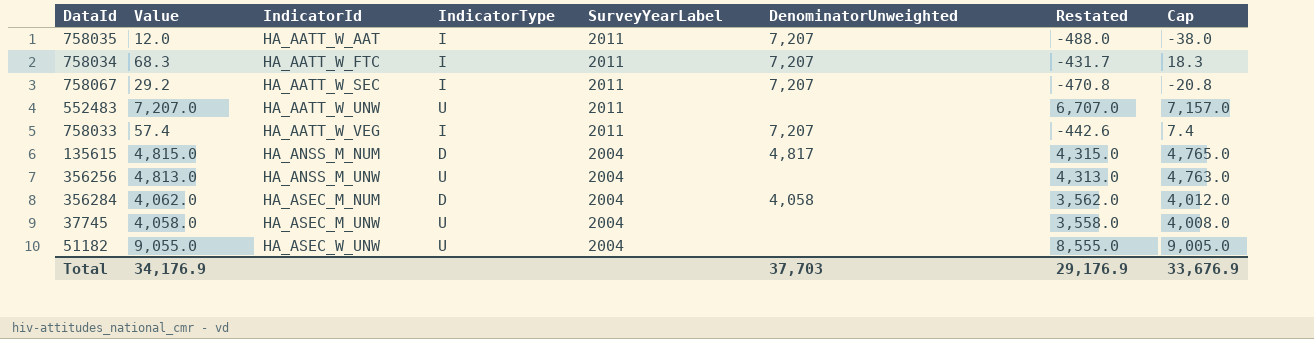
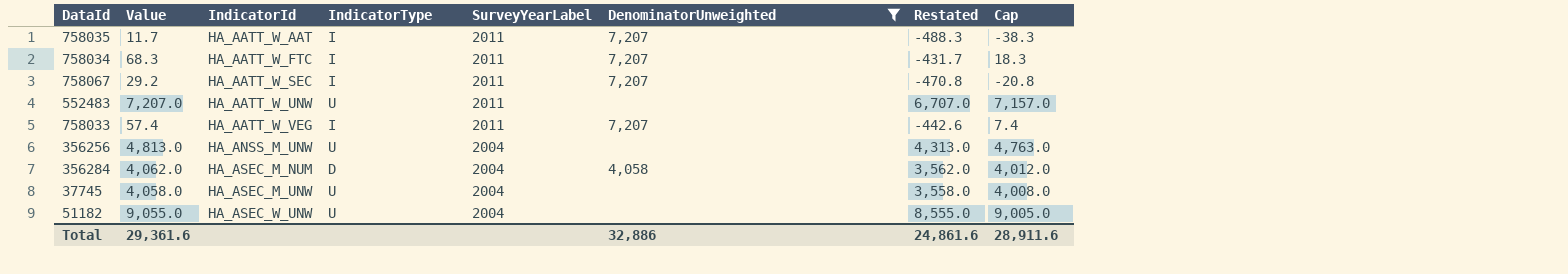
filter: none -> DenominatorUnweighted != 4,817
758035 | Value: 12.0 -> 11.7
758035 | Restated: -488.0 -> -488.3
758035 | Cap: -38.0 -> -38.3
Total | Value: 34,176.9 -> 29,361.6
Total | DenominatorUnweighted: 37,703 -> 32,886
Total | Restated: 29,176.9 -> 24,861.6
Total | Cap: 33,676.9 -> 28,911.6

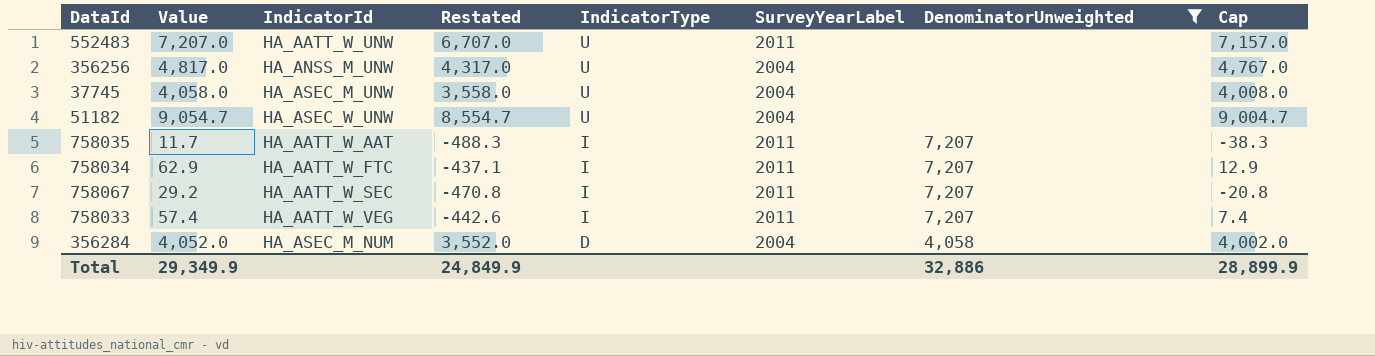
row order: IndicatorId ascending -> IndicatorType descending
column Restated | position: 7 -> 4
356256 | Value: 4,813.0 -> 4,817.0
356256 | Restated: 4,313.0 -> 4,317.0
356256 | Cap: 4,763.0 -> 4,767.0
51182 | Value: 9,055.0 -> 9,054.7
51182 | Restated: 8,555.0 -> 8,554.7
51182 | Cap: 9,005.0 -> 9,004.7
758034 | Value: 68.3 -> 62.9
758034 | Restated: -431.7 -> -437.1
758034 | Cap: 18.3 -> 12.9
356284 | Value: 4,062.0 -> 4,052.0
356284 | Restated: 3,562.0 -> 3,552.0
356284 | Cap: 4,012.0 -> 4,002.0
Total | Value: 29,361.6 -> 29,349.9
Total | Restated: 24,861.6 -> 24,849.9
Total | Cap: 28,911.6 -> 28,899.9

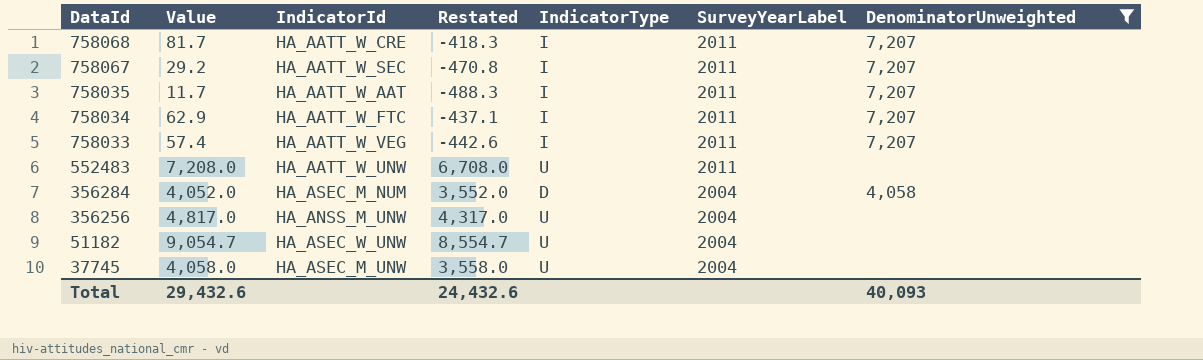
row order: IndicatorType descending -> DataId descending
column Cap | formula: [Value] - 50 -> none
row 758068: none -> 81.7 | HA_AATT_W_CRE | -418.3 | I | 2011 | 7,207
552483 | Value: 7,207.0 -> 7,208.0
552483 | Restated: 6,707.0 -> 6,708.0
Total | Value: 29,349.9 -> 29,432.6
Total | Restated: 24,849.9 -> 24,432.6
Total | DenominatorUnweighted: 32,886 -> 40,093

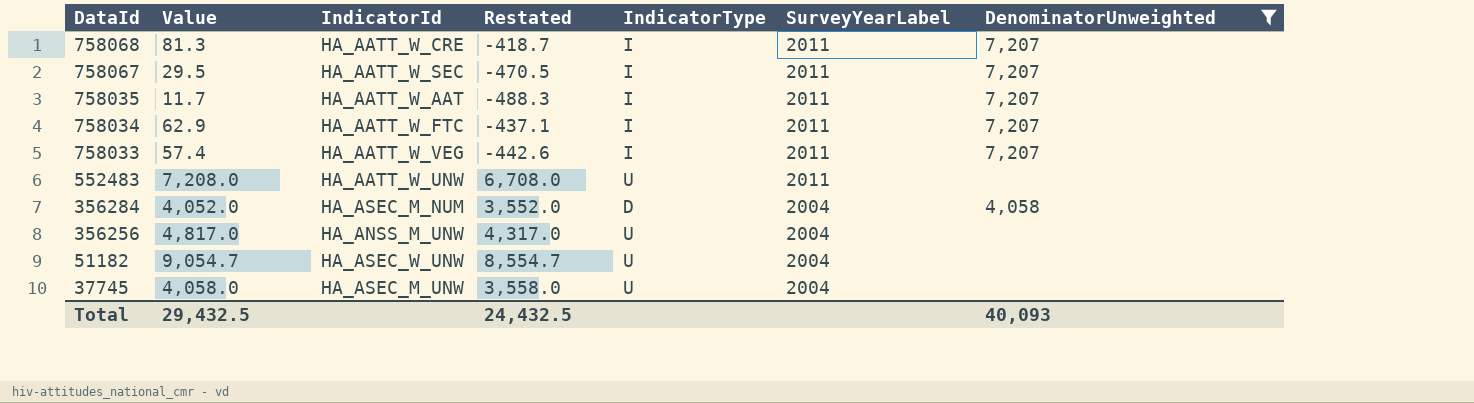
758068 | Value: 81.7 -> 81.3
758068 | Restated: -418.3 -> -418.7
758067 | Value: 29.2 -> 29.5
758067 | Restated: -470.8 -> -470.5
Total | Value: 29,432.6 -> 29,432.5
Total | Restated: 24,432.6 -> 24,432.5

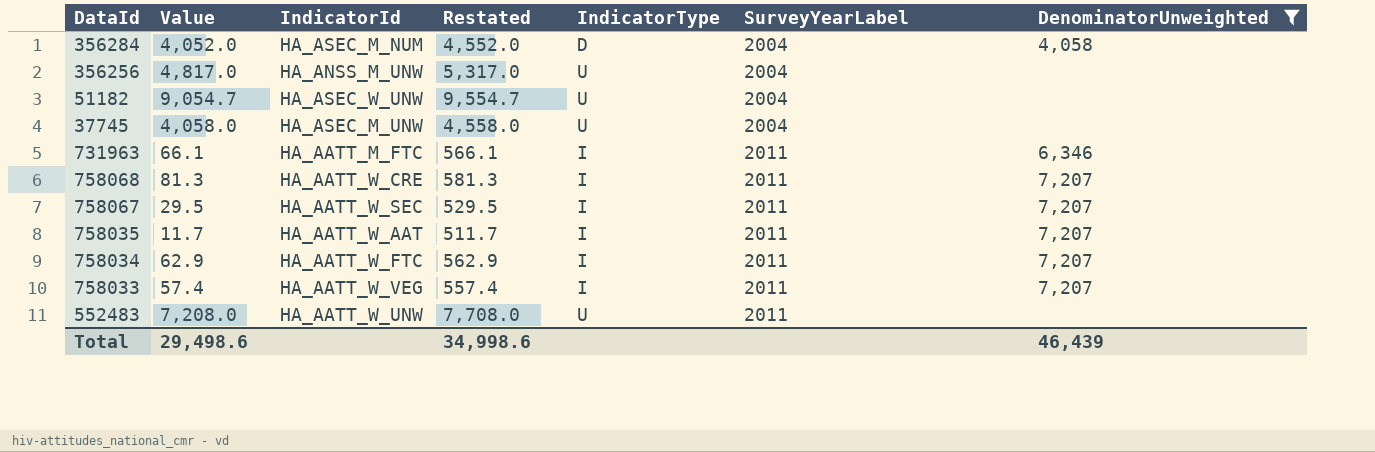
row order: DataId descending -> SurveyYearLabel ascending
column Restated | formula: [Value] - 500 -> [Value] + 500
row 731963: none -> 66.1 | HA_AATT_M_FTC | 566.1 | I | 2011 | 6,346
Total | Value: 29,432.5 -> 29,498.6
Total | Restated: 24,432.5 -> 34,998.6
Total | DenominatorUnweighted: 40,093 -> 46,439

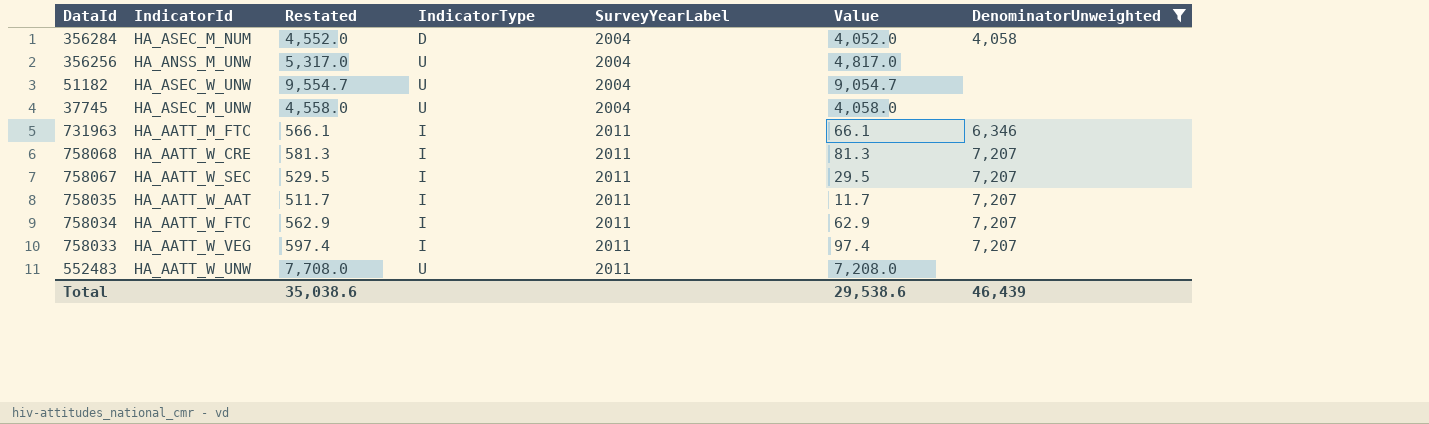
column Value | position: 2 -> 6
758033 | Restated: 557.4 -> 597.4
758033 | Value: 57.4 -> 97.4
Total | Restated: 34,998.6 -> 35,038.6
Total | Value: 29,498.6 -> 29,538.6

